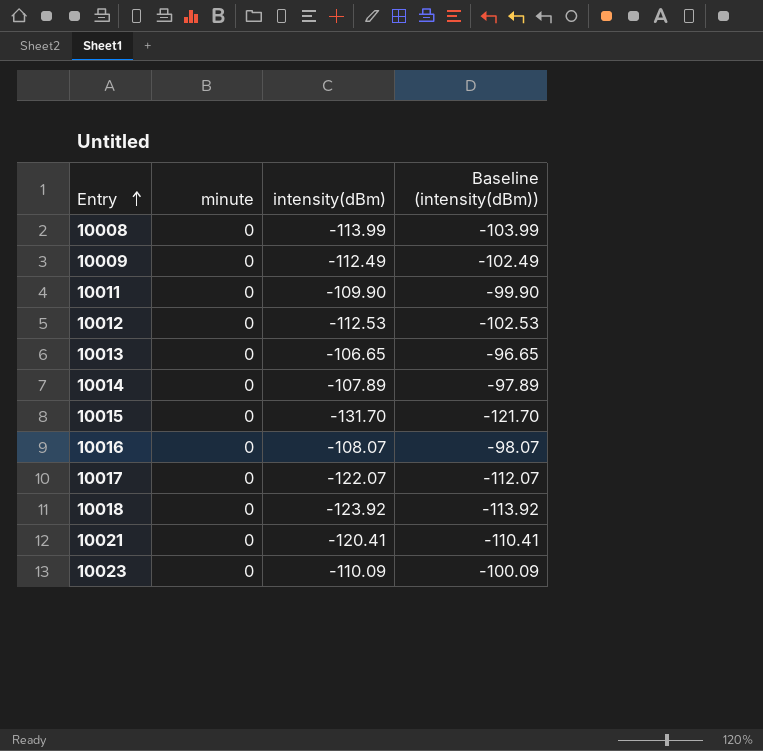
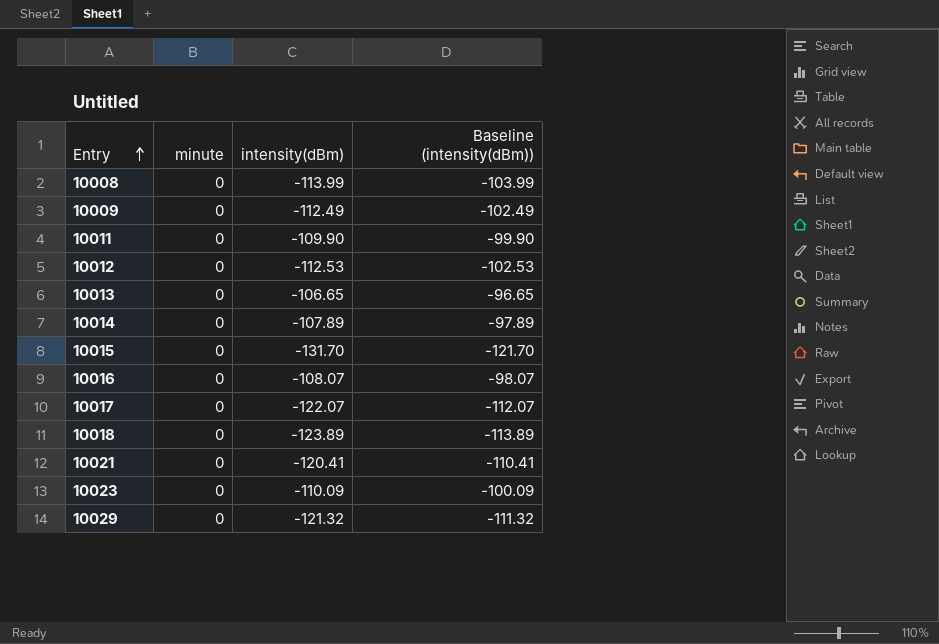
10018 | intensity(dBm): -123.92 -> -123.89
10018 | Baseline (intensity(dBm)): -113.92 -> -113.89
row 10029: none -> 0 | -121.32 | -111.32

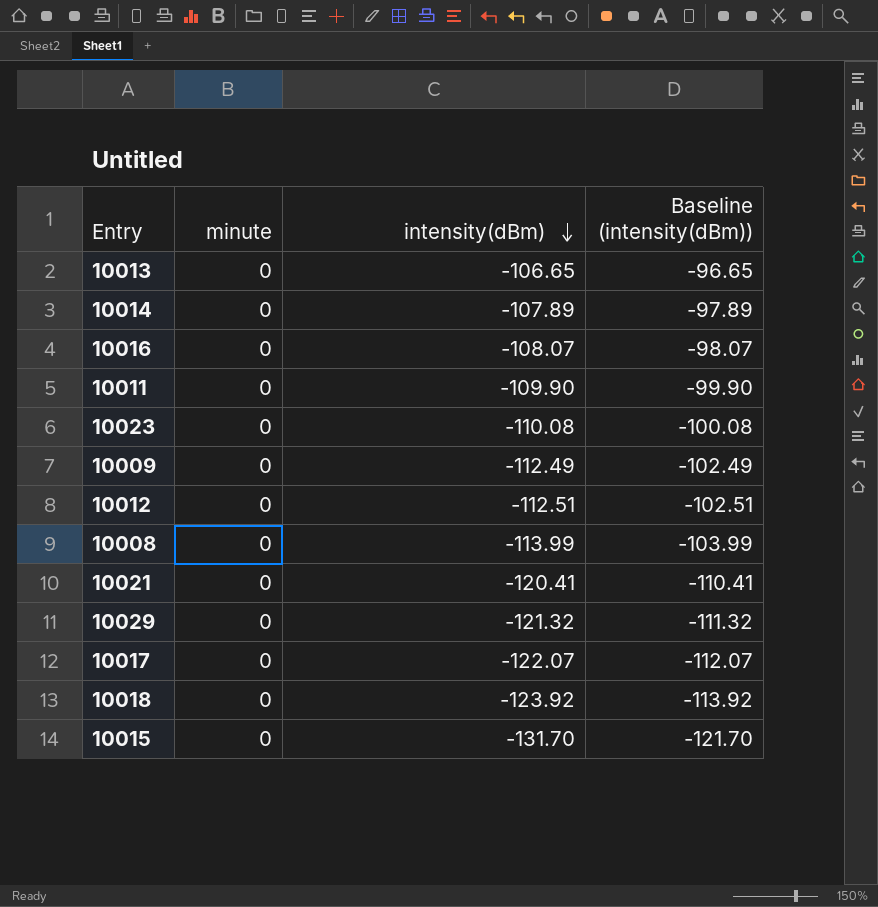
row order: Entry ascending -> intensity(dBm) descending
10023 | intensity(dBm): -110.09 -> -110.08
10023 | Baseline (intensity(dBm)): -100.09 -> -100.08
10012 | intensity(dBm): -112.53 -> -112.51
10012 | Baseline (intensity(dBm)): -102.53 -> -102.51
10018 | intensity(dBm): -123.89 -> -123.92
10018 | Baseline (intensity(dBm)): -113.89 -> -113.92

